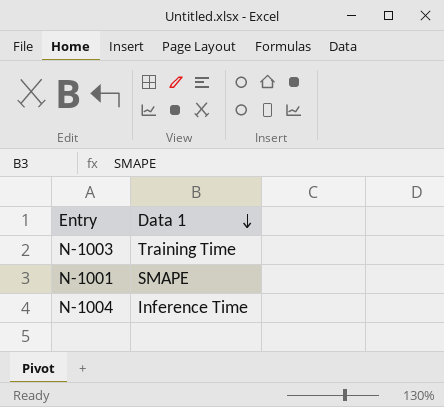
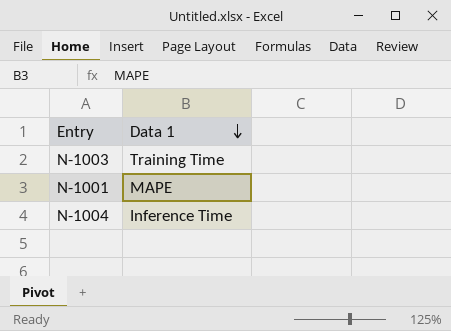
N-1001 | Data 1: SMAPE -> MAPE

